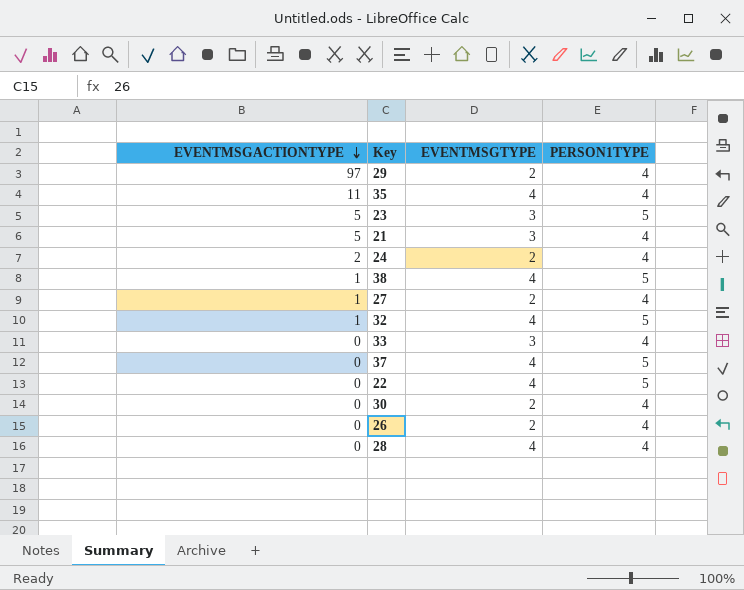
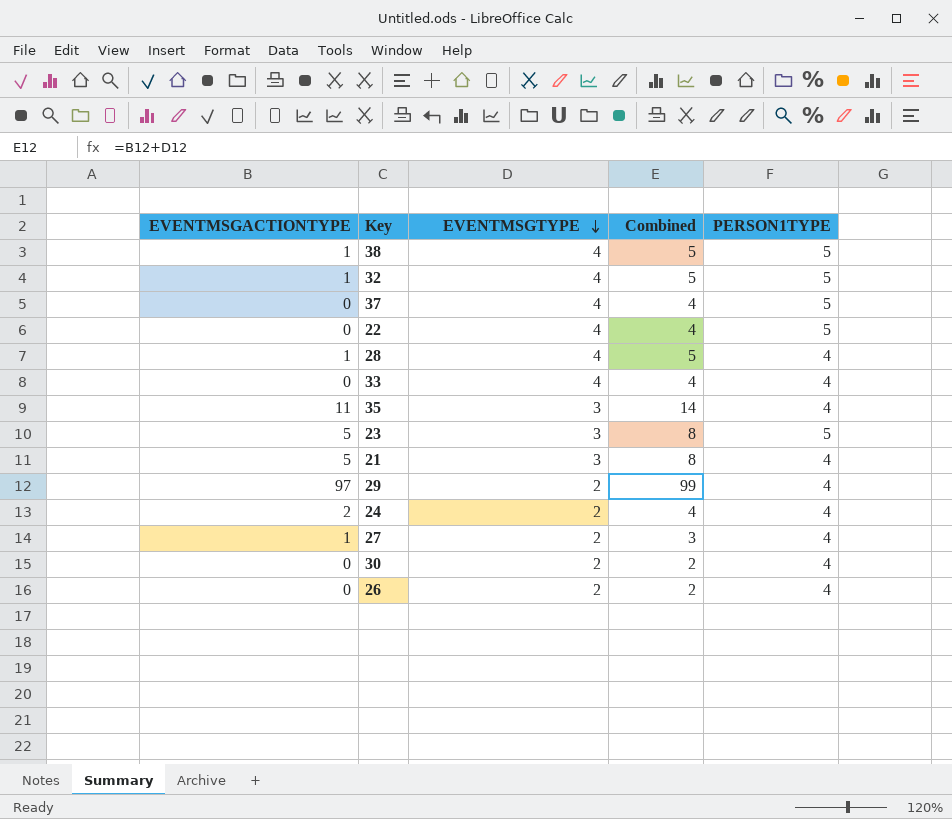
row order: EVENTMSGACTIONTYPE descending -> EVENTMSGTYPE descending
column Combined | formula: none -> [EVENTMSGACTIONTYPE] + [EVENTMSGTYPE]
28 | EVENTMSGACTIONTYPE: 0 -> 1
33 | EVENTMSGTYPE: 3 -> 4
35 | EVENTMSGTYPE: 4 -> 3

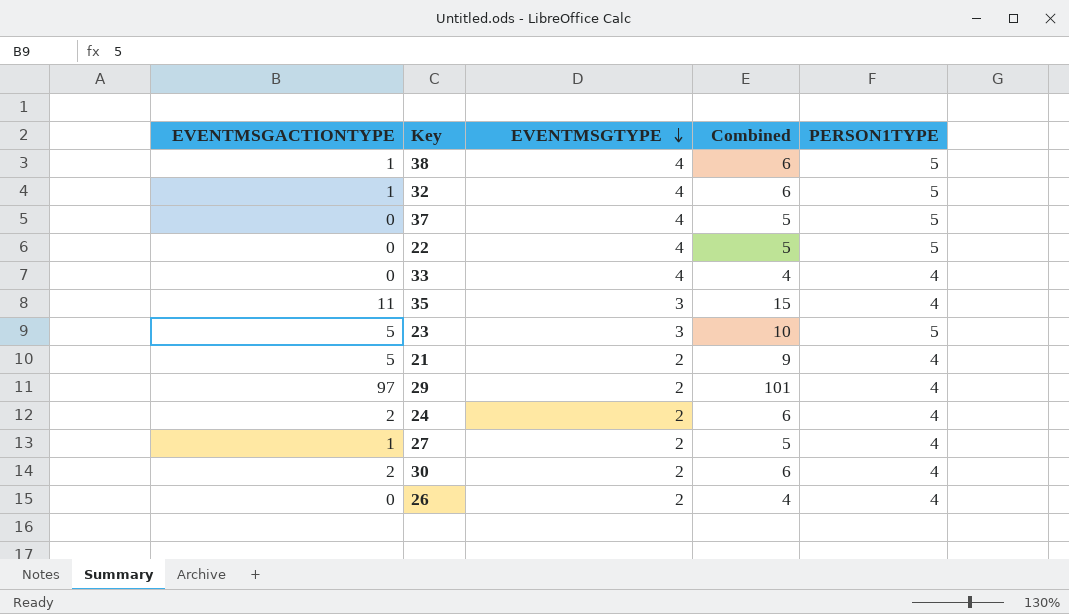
column Combined | formula: [EVENTMSGACTIONTYPE] + [EVENTMSGTYPE] -> [EVENTMSGACTIONTYPE] + [PERSON1TYPE]
row 28: 1 | 4 | 5 | 4 -> none
21 | EVENTMSGTYPE: 3 -> 2
30 | EVENTMSGACTIONTYPE: 0 -> 2

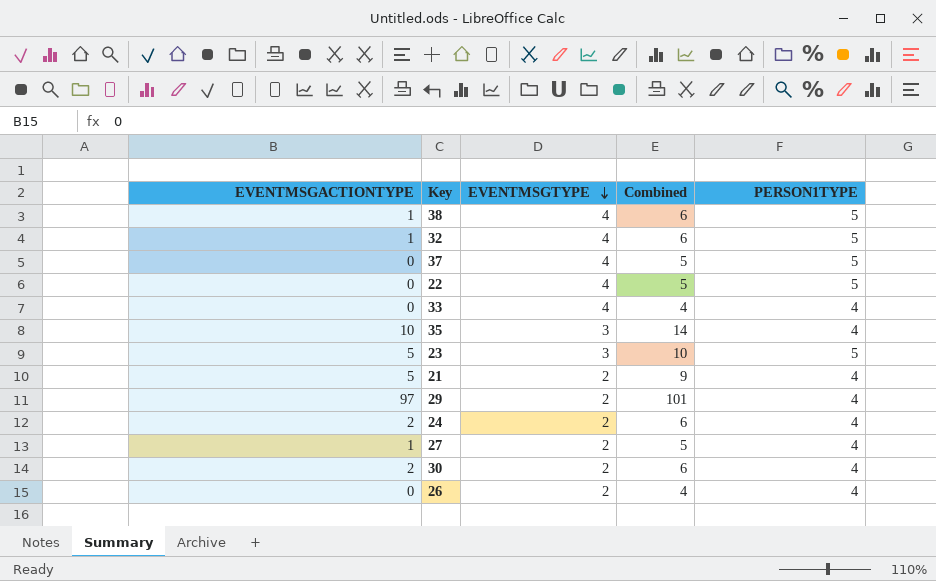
35 | EVENTMSGACTIONTYPE: 11 -> 10
35 | Combined: 15 -> 14

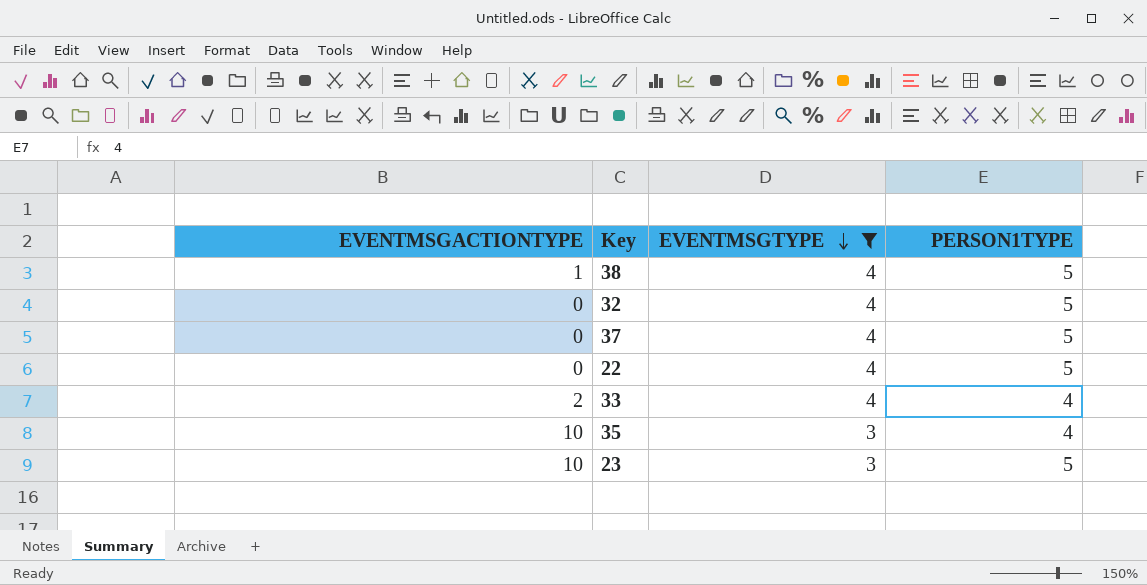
filter: none -> EVENTMSGTYPE != 2
column Combined | formula: [EVENTMSGACTIONTYPE] + [PERSON1TYPE] -> none
32 | EVENTMSGACTIONTYPE: 1 -> 0
33 | EVENTMSGACTIONTYPE: 0 -> 2
23 | EVENTMSGACTIONTYPE: 5 -> 10

